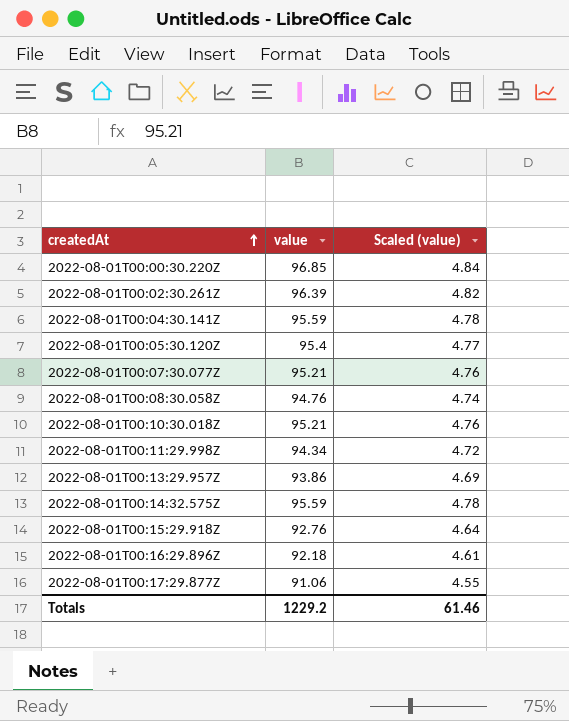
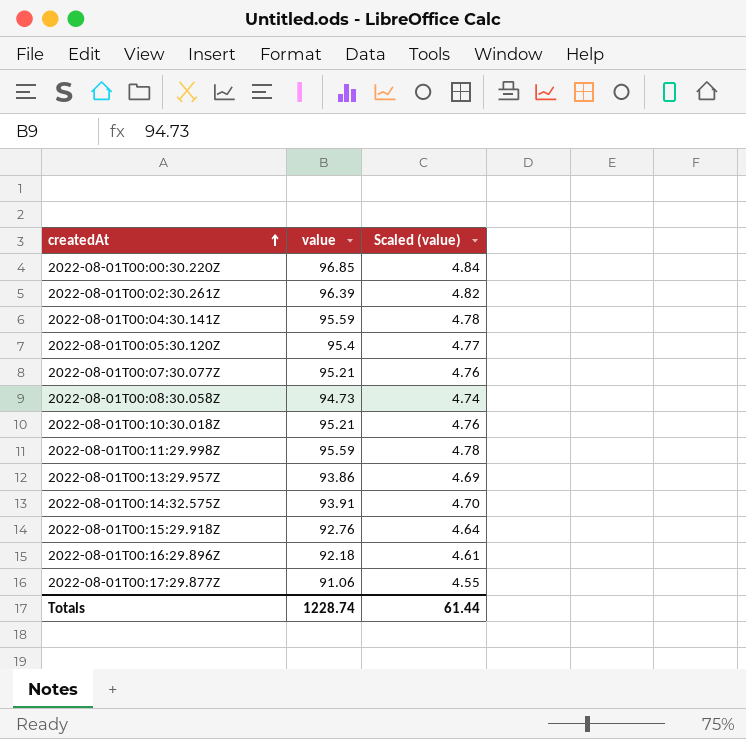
2022-08-01T00:08:30.058Z | value: 94.76 -> 94.73
2022-08-01T00:11:29.998Z | value: 94.34 -> 95.59
2022-08-01T00:11:29.998Z | Scaled (value): 4.72 -> 4.78
2022-08-01T00:14:32.575Z | value: 95.59 -> 93.91
2022-08-01T00:14:32.575Z | Scaled (value): 4.78 -> 4.70
Totals | value: 1229.2 -> 1228.74
Totals | Scaled (value): 61.46 -> 61.44

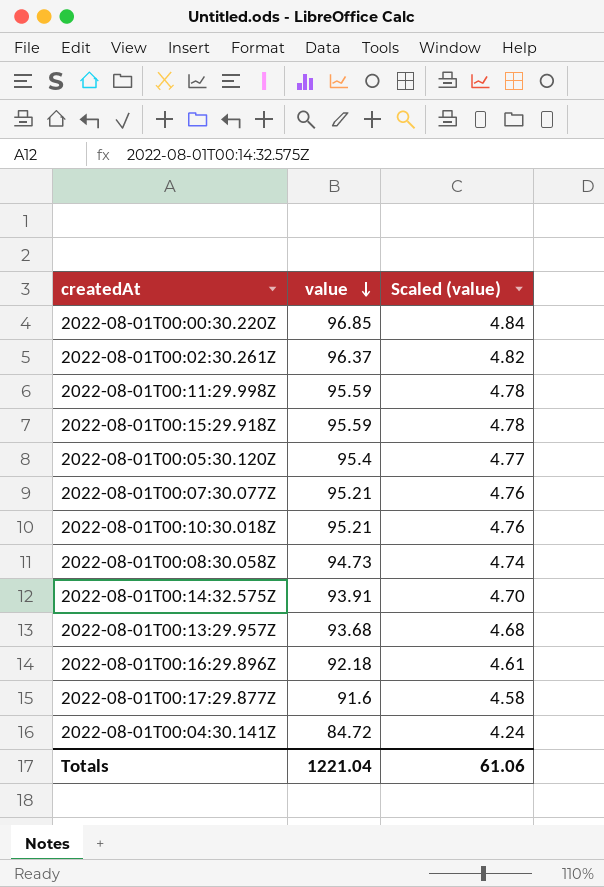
row order: createdAt ascending -> value descending
2022-08-01T00:02:30.261Z | value: 96.39 -> 96.37
2022-08-01T00:15:29.918Z | value: 92.76 -> 95.59
2022-08-01T00:15:29.918Z | Scaled (value): 4.64 -> 4.78
2022-08-01T00:13:29.957Z | value: 93.86 -> 93.68
2022-08-01T00:13:29.957Z | Scaled (value): 4.69 -> 4.68
2022-08-01T00:17:29.877Z | value: 91.06 -> 91.6
2022-08-01T00:17:29.877Z | Scaled (value): 4.55 -> 4.58
2022-08-01T00:04:30.141Z | value: 95.59 -> 84.72
2022-08-01T00:04:30.141Z | Scaled (value): 4.78 -> 4.24
Totals | value: 1228.74 -> 1221.04
Totals | Scaled (value): 61.44 -> 61.06

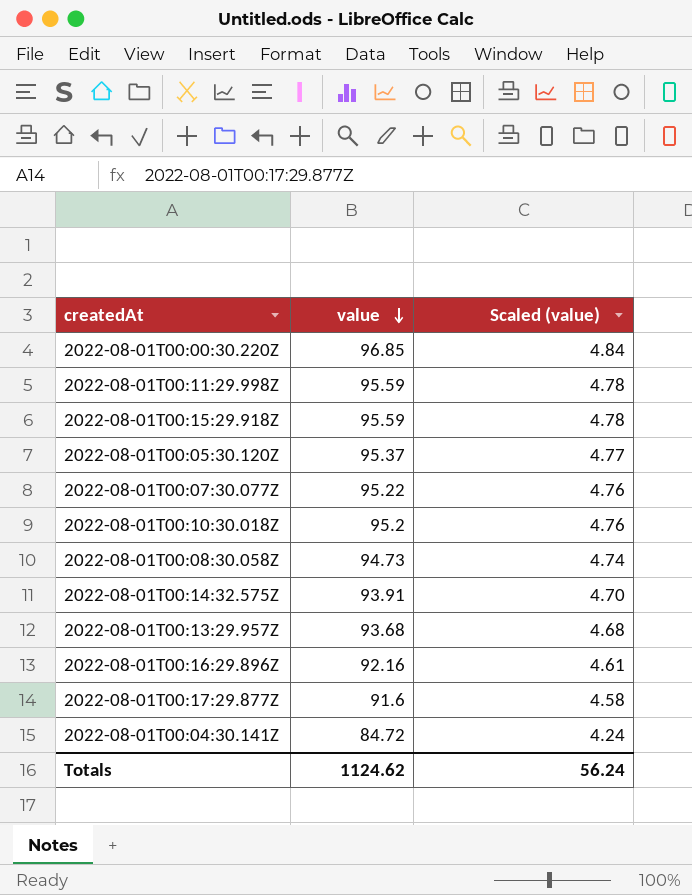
row 2022-08-01T00:02:30.261Z: 96.37 | 4.82 -> none
2022-08-01T00:05:30.120Z | value: 95.4 -> 95.37
2022-08-01T00:07:30.077Z | value: 95.21 -> 95.22
2022-08-01T00:10:30.018Z | value: 95.21 -> 95.2
2022-08-01T00:16:29.896Z | value: 92.18 -> 92.16
Totals | value: 1221.04 -> 1124.62
Totals | Scaled (value): 61.06 -> 56.24

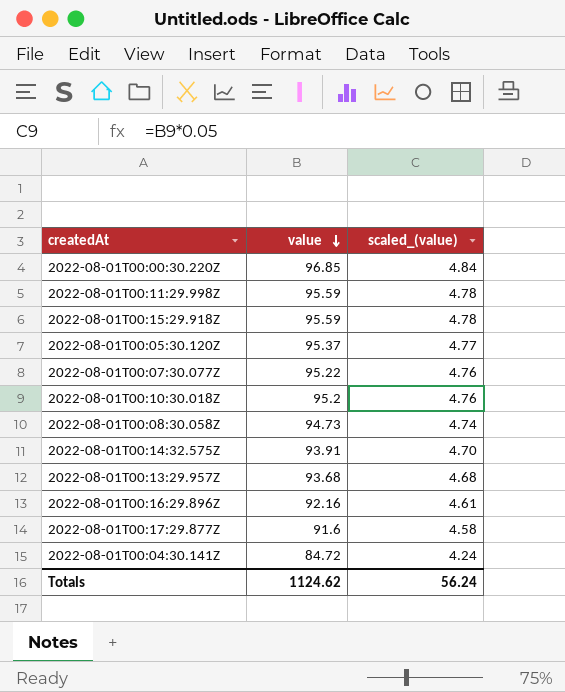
column name: Scaled (value) -> scaled_(value)

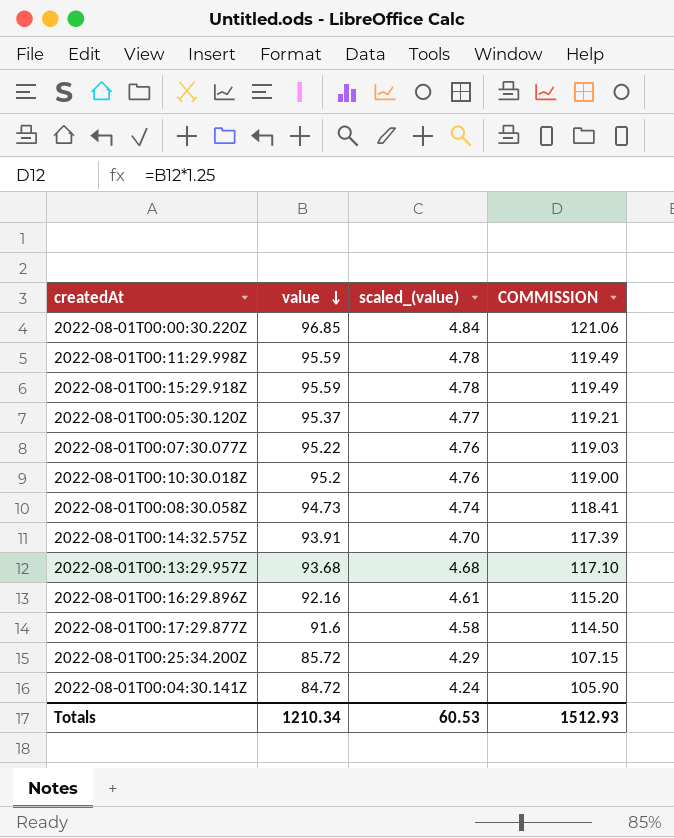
column COMMISSION | formula: none -> [value] * 1.25
row 2022-08-01T00:25:34.200Z: none -> 85.72 | 4.29 | 107.15
Totals | value: 1124.62 -> 1210.34
Totals | scaled_(value): 56.24 -> 60.53

